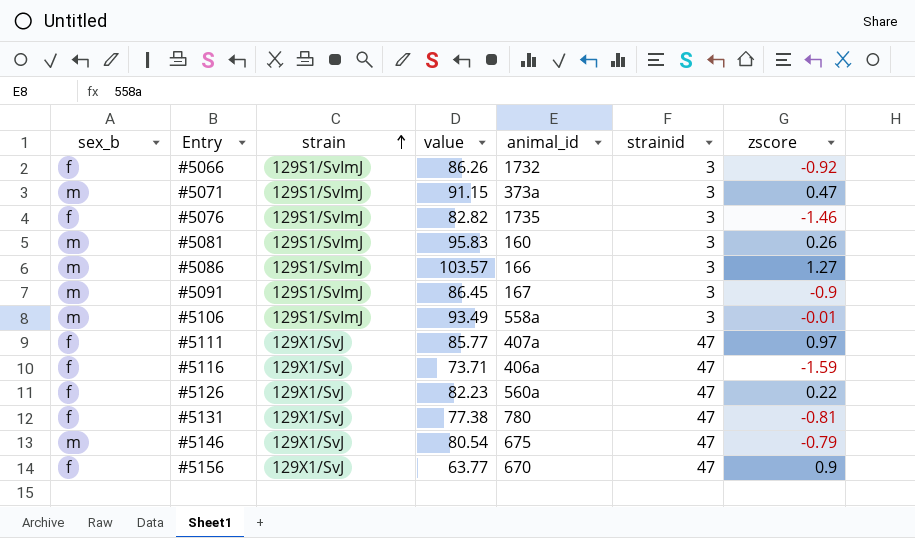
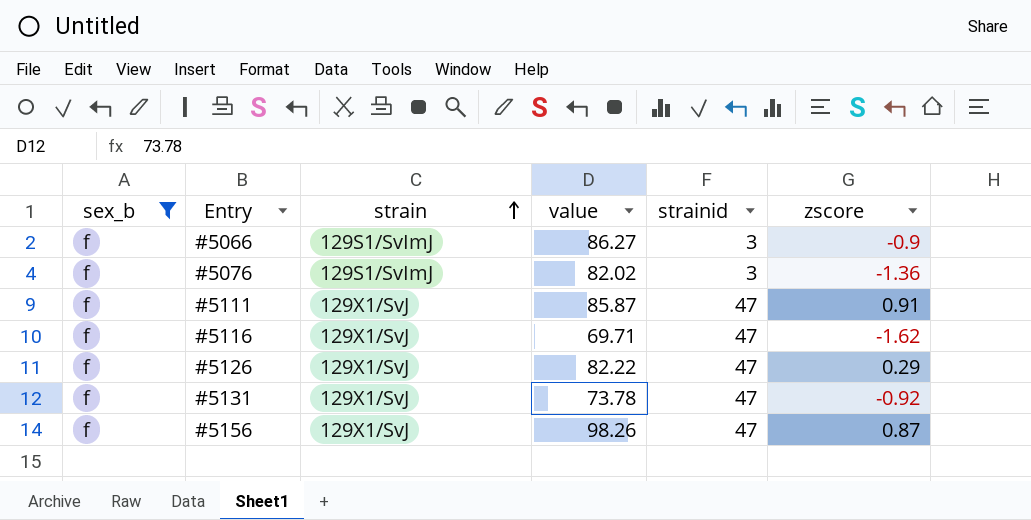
filter: none -> sex_b = f
column animal_id | position: 5 -> none
#5066 | value: 86.26 -> 86.27
#5066 | zscore: -0.92 -> -0.9
#5076 | value: 82.82 -> 82.02
#5076 | zscore: -1.46 -> -1.36
#5111 | value: 85.77 -> 85.87
#5111 | zscore: 0.97 -> 0.91
#5116 | value: 73.71 -> 69.71
#5116 | zscore: -1.59 -> -1.62
#5126 | value: 82.23 -> 82.22
#5126 | zscore: 0.22 -> 0.29
#5131 | value: 77.38 -> 73.78
#5131 | zscore: -0.81 -> -0.92
#5156 | value: 63.77 -> 98.26
#5156 | zscore: 0.9 -> 0.87

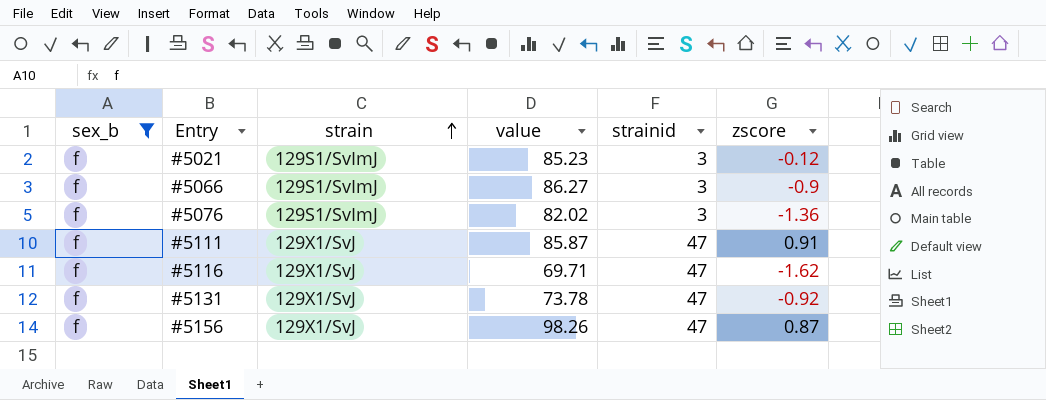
row #5126: f | 129X1/SvJ | 82.22 | 47 | 0.29 -> none
row #5021: none -> f | 129S1/SvImJ | 85.23 | 3 | -0.12

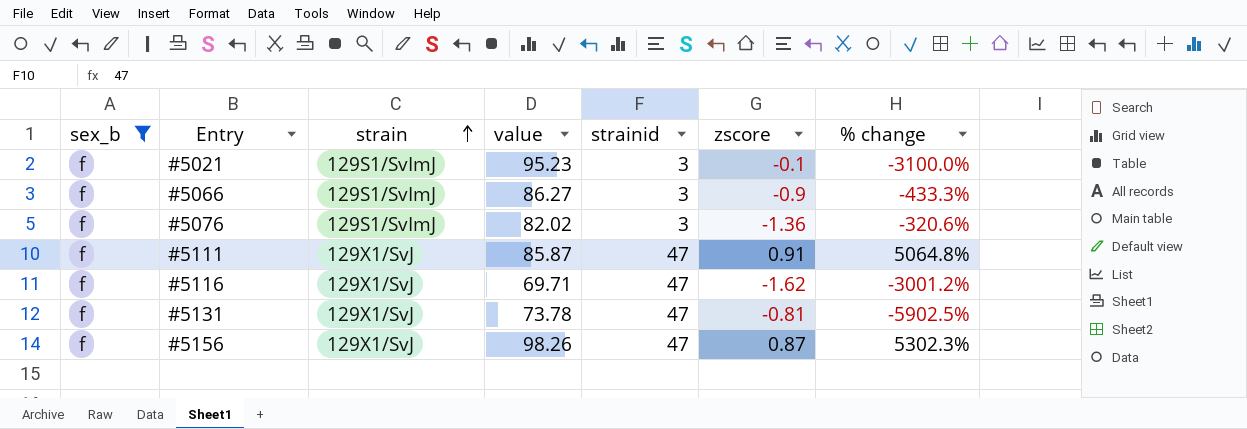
column % change | formula: none -> ([strainid] - [zscore]) / [zscore]
#5021 | value: 85.23 -> 95.23
#5021 | zscore: -0.12 -> -0.1
#5131 | zscore: -0.92 -> -0.81

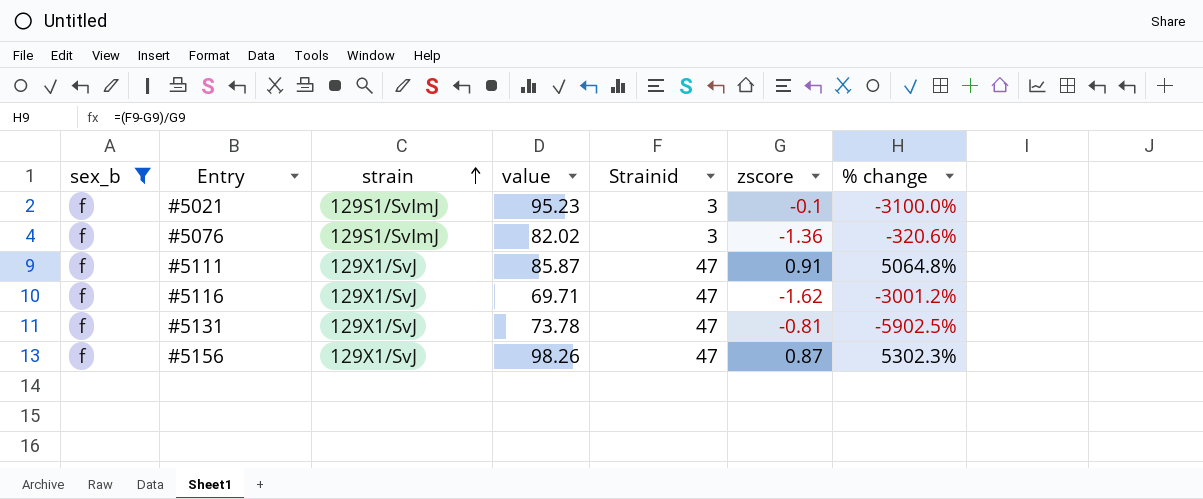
column name: strainid -> Strainid
row #5066: f | 129S1/SvImJ | 86.27 | 3 | -0.9 | -433.3% -> none

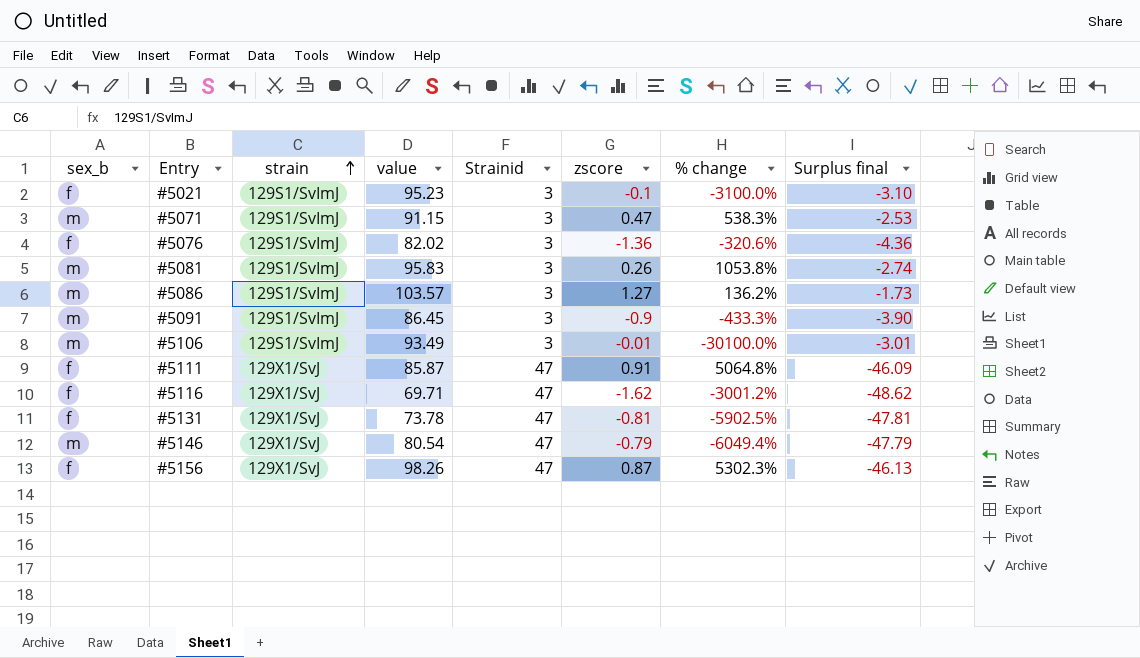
filter: sex_b = f -> none
column Surplus final | formula: none -> [zscore] - [Strainid]

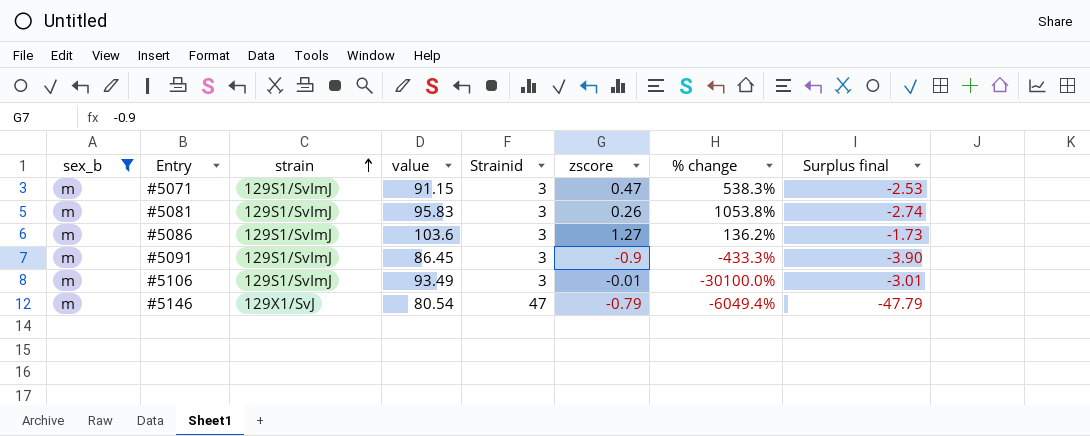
filter: none -> sex_b = m
#5086 | value: 103.57 -> 103.6

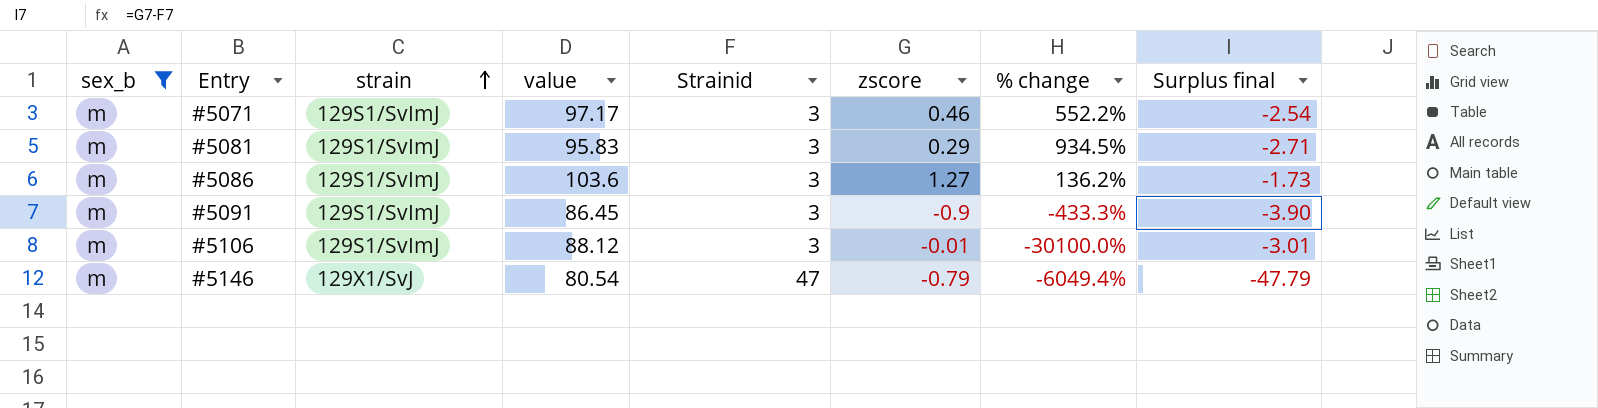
#5071 | value: 91.15 -> 97.17
#5071 | zscore: 0.47 -> 0.46
#5071 | % change: 538.3% -> 552.2%
#5071 | Surplus final: -2.53 -> -2.54
#5081 | zscore: 0.26 -> 0.29
#5081 | % change: 1053.8% -> 934.5%
#5081 | Surplus final: -2.74 -> -2.71
#5106 | value: 93.49 -> 88.12

